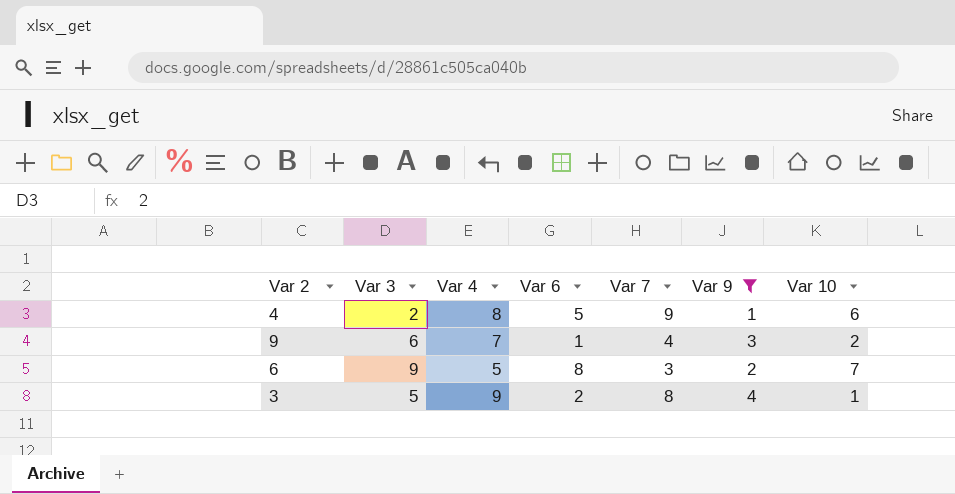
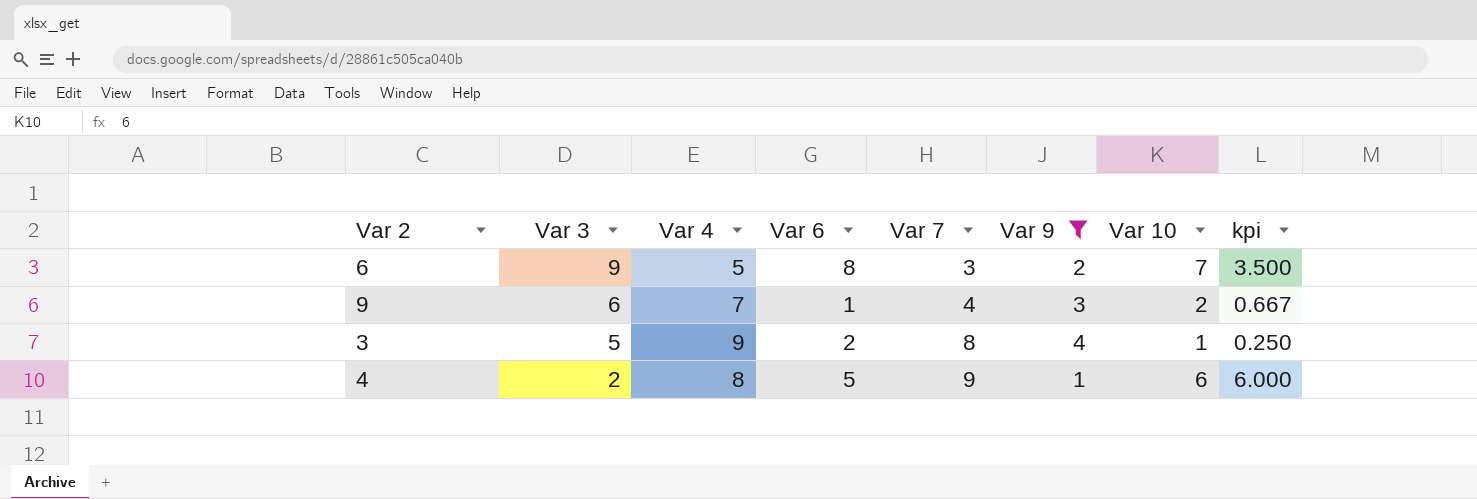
row order: none -> Var 3 descending
column kpi | formula: none -> [Var 10] / [Var 9]

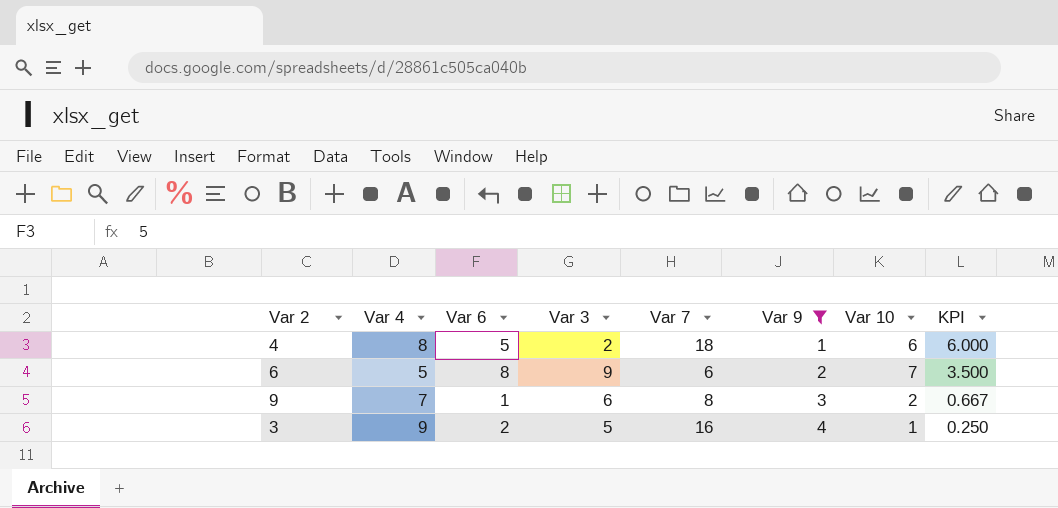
row order: Var 3 descending -> Var 9 ascending
column Var 3 | position: 2 -> 4
column name: kpi -> KPI
4 | Var 7: 9 -> 18
6 | Var 7: 3 -> 6
9 | Var 7: 4 -> 8
3 | Var 7: 8 -> 16

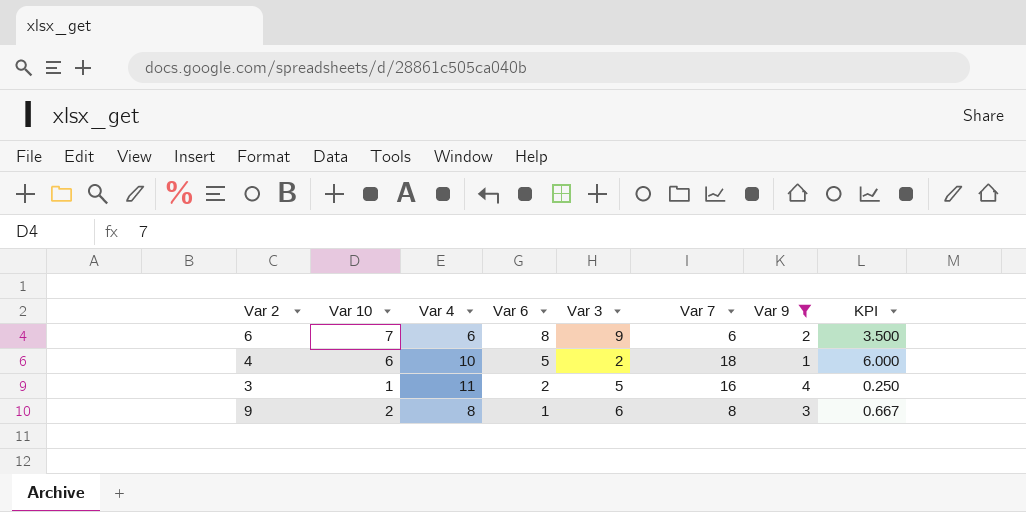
row order: Var 9 ascending -> Var 6 descending
column Var 10 | position: 7 -> 2
6 | Var 4: 5 -> 6
4 | Var 4: 8 -> 10
3 | Var 4: 9 -> 11
9 | Var 4: 7 -> 8

